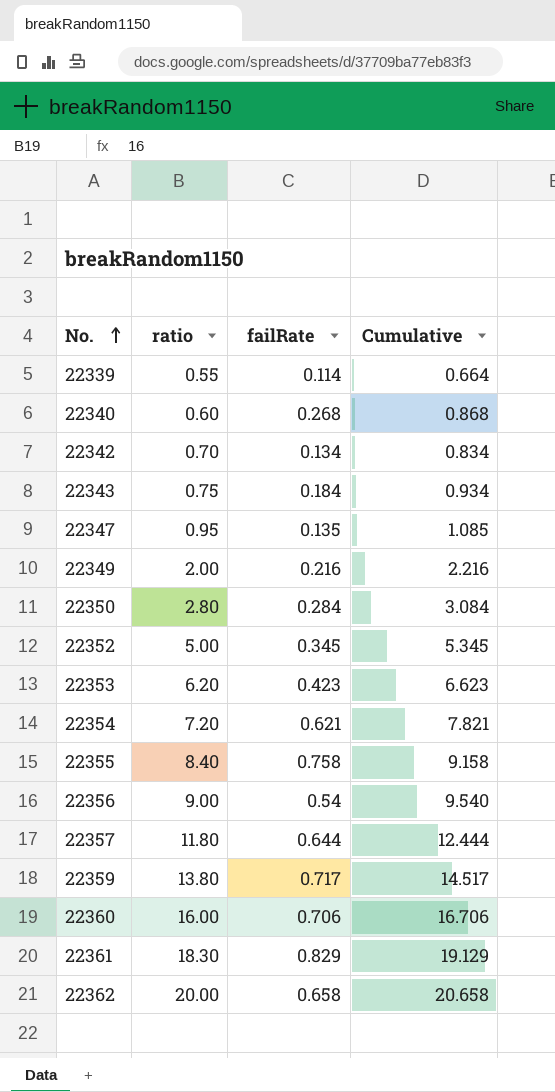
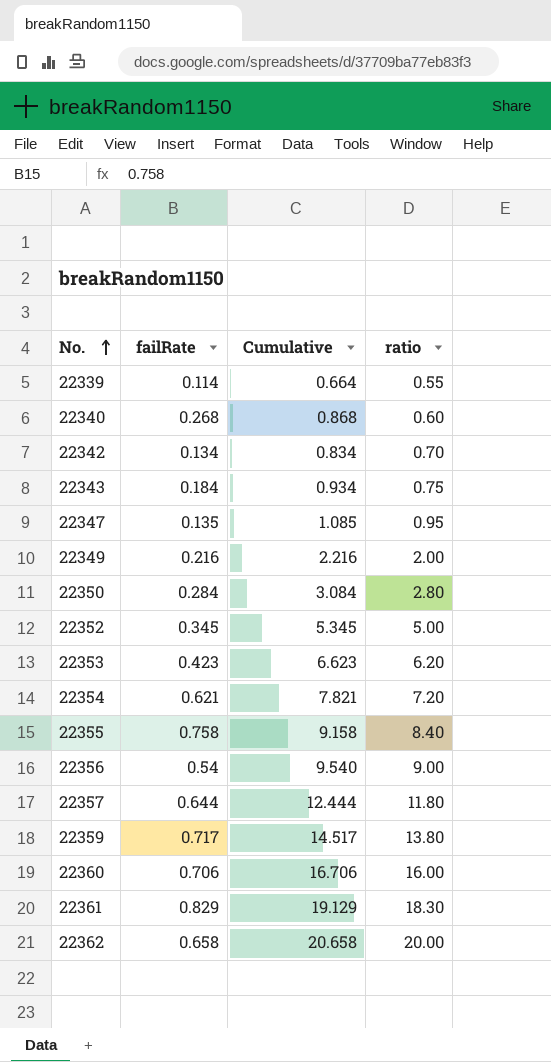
column ratio | position: 2 -> 4

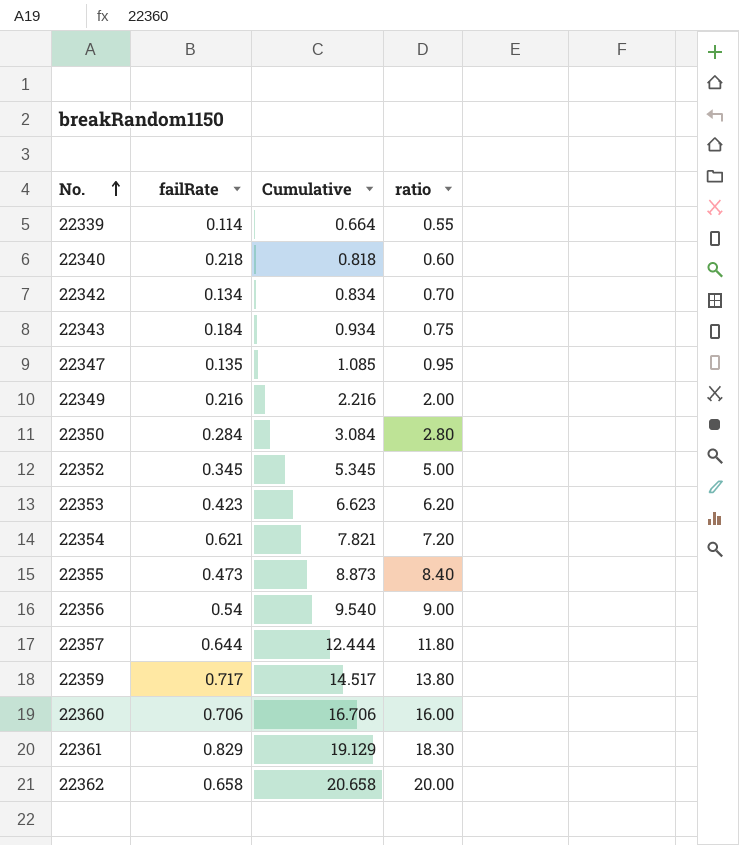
22340 | failRate: 0.268 -> 0.218
22340 | Cumulative: 0.868 -> 0.818
22355 | failRate: 0.758 -> 0.473
22355 | Cumulative: 9.158 -> 8.873

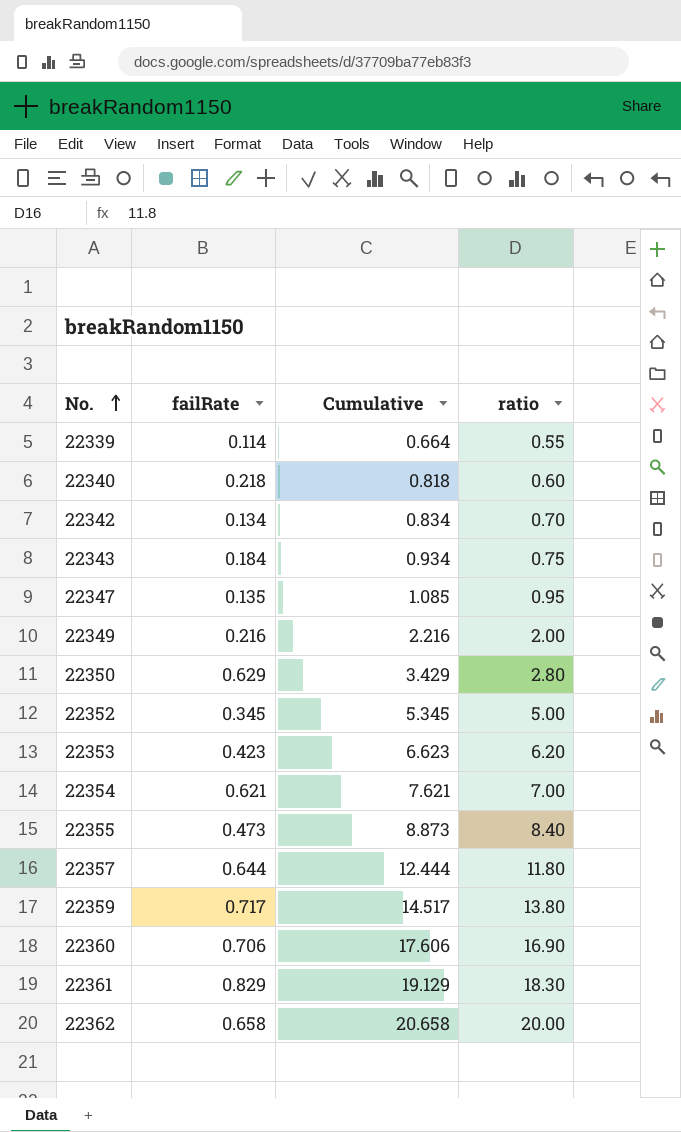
row 22356: 0.54 | 9.540 | 9.00 -> none
22350 | failRate: 0.284 -> 0.629
22350 | Cumulative: 3.084 -> 3.429
22354 | Cumulative: 7.821 -> 7.621
22354 | ratio: 7.20 -> 7.00
22360 | Cumulative: 16.706 -> 17.606
22360 | ratio: 16.00 -> 16.90

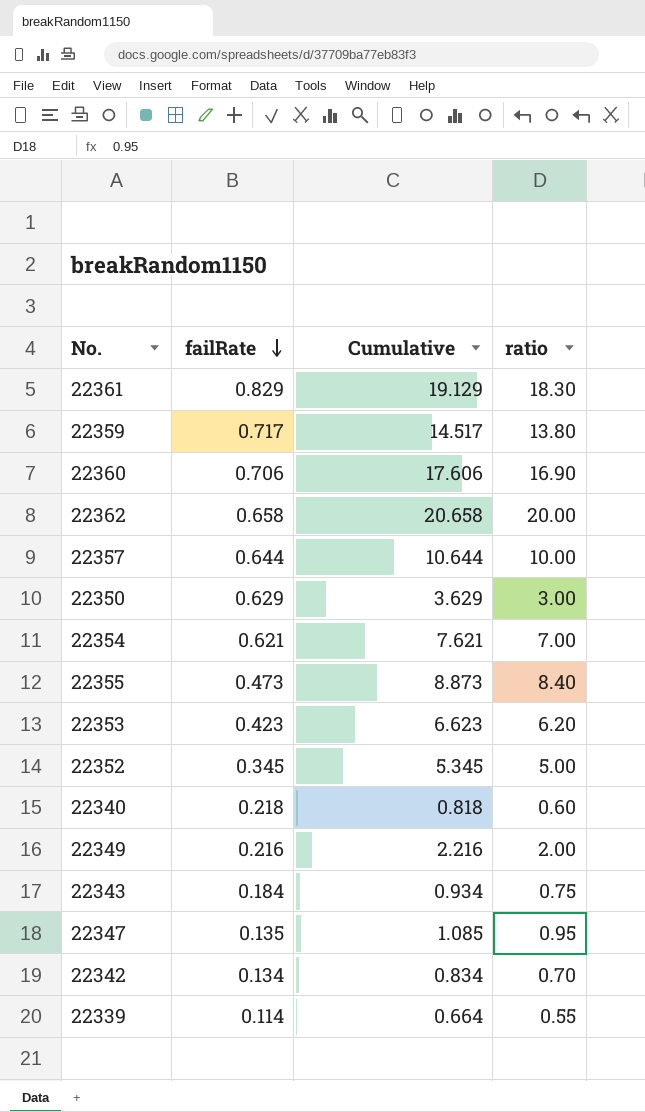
row order: No. ascending -> failRate descending
22357 | Cumulative: 12.444 -> 10.644
22357 | ratio: 11.80 -> 10.00
22350 | Cumulative: 3.429 -> 3.629
22350 | ratio: 2.80 -> 3.00

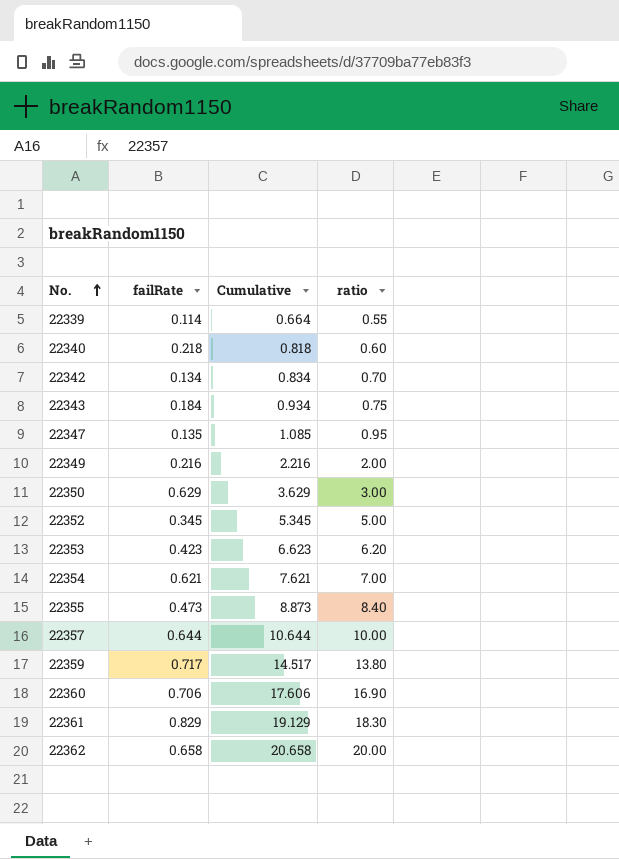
row order: failRate descending -> No. ascending

